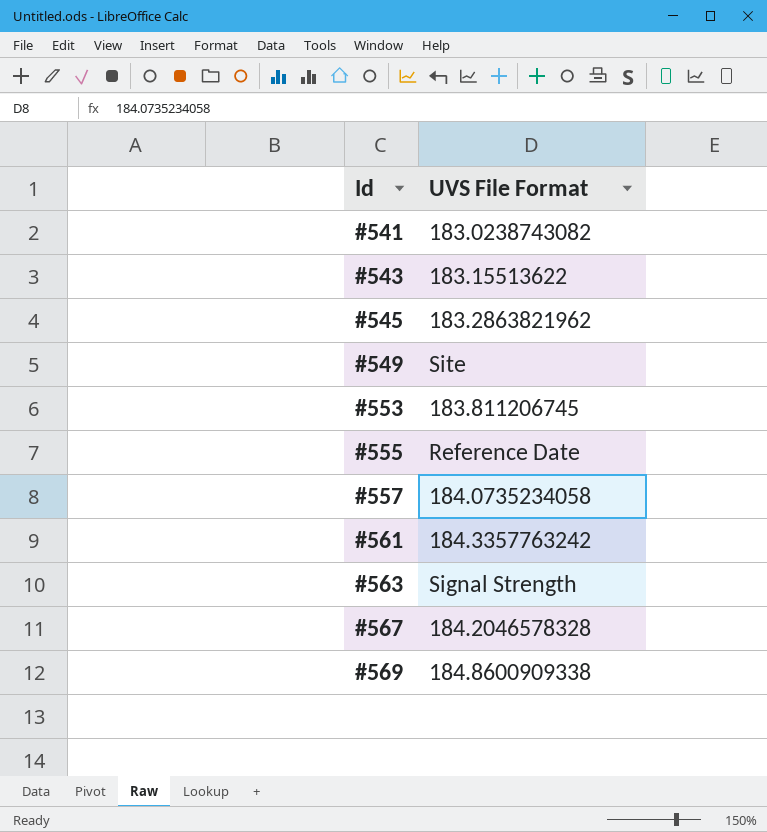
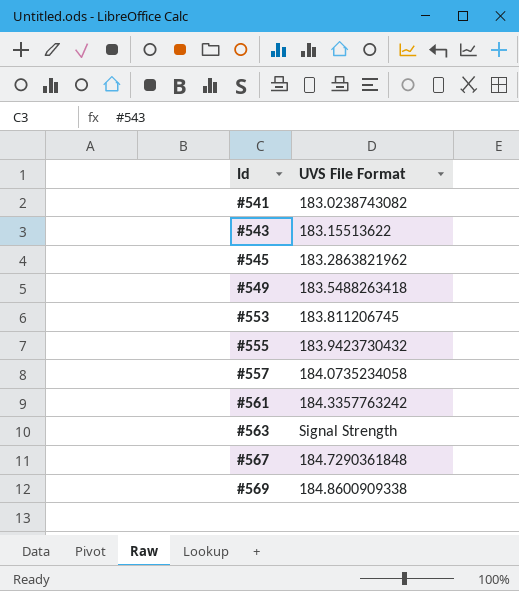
#549 | UVS File Format: Site -> 183.5488263418
#555 | UVS File Format: Reference Date -> 183.9423730432
#567 | UVS File Format: 184.2046578328 -> 184.7290361848

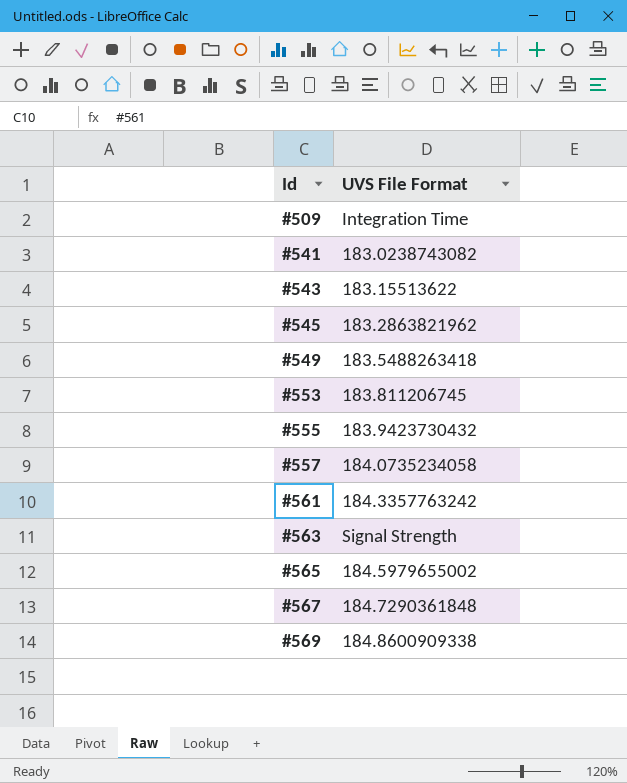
row #509: none -> Integration Time
row #565: none -> 184.5979655002

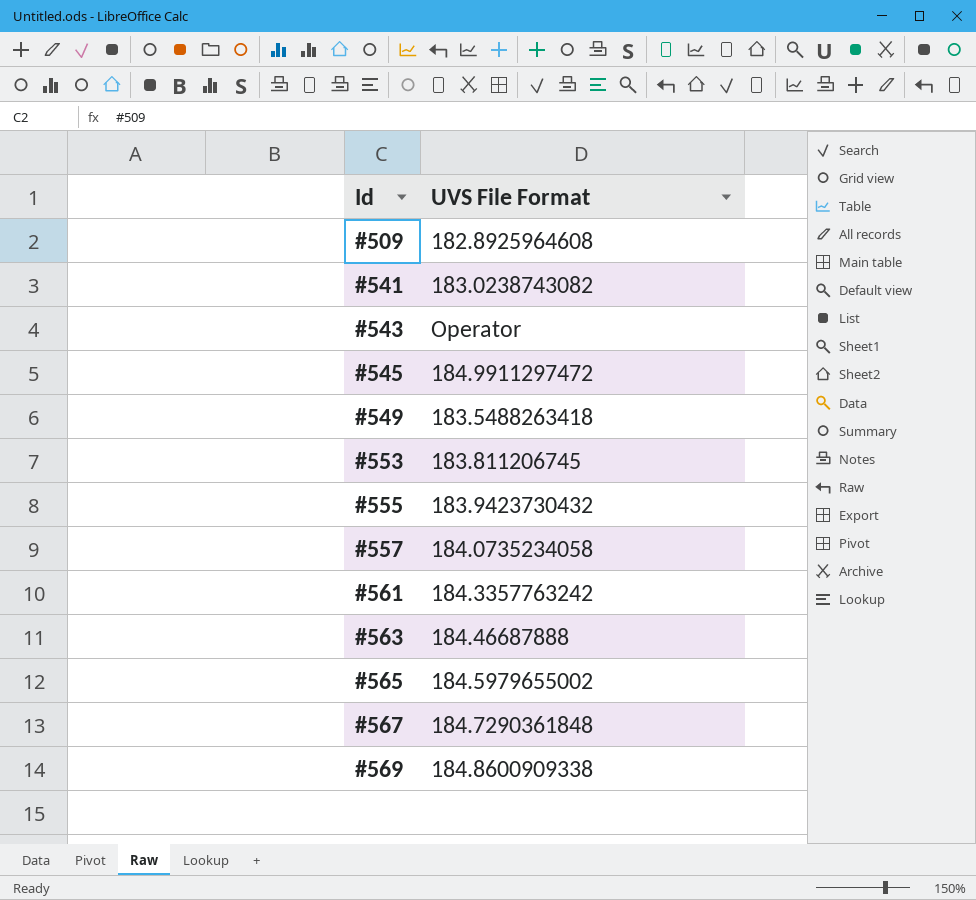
#509 | UVS File Format: Integration Time -> 182.8925964608
#543 | UVS File Format: 183.15513622 -> Operator
#545 | UVS File Format: 183.2863821962 -> 184.9911297472
#563 | UVS File Format: Signal Strength -> 184.46687888

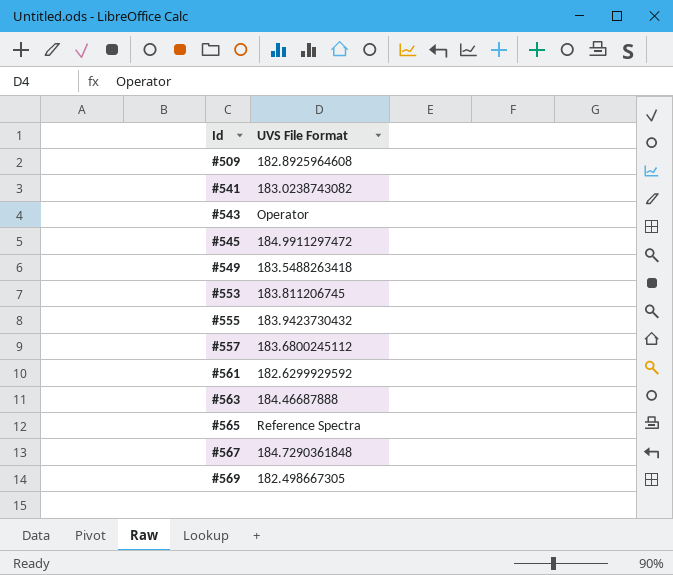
#557 | UVS File Format: 184.0735234058 -> 183.6800245112
#561 | UVS File Format: 184.3357763242 -> 182.6299929592
#565 | UVS File Format: 184.5979655002 -> Reference Spectra
#569 | UVS File Format: 184.8600909338 -> 182.498667305

